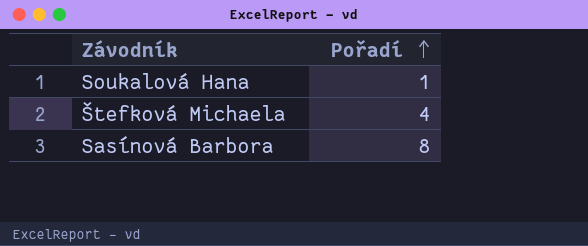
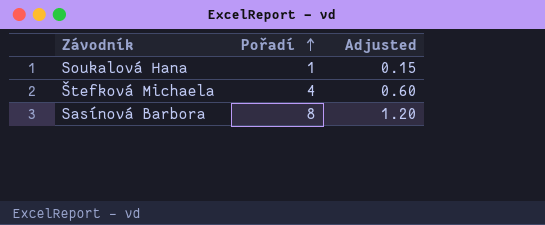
column Adjusted | formula: none -> [Pořadí] * 0.15

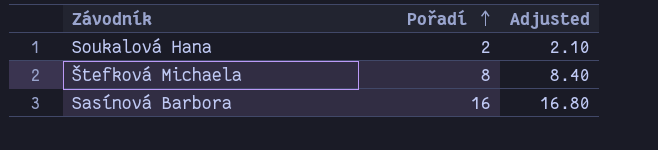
column Adjusted | formula: [Pořadí] * 0.15 -> [Pořadí] * 1.05
Soukalová Hana | Pořadí: 1 -> 2
Štefková Michaela | Pořadí: 4 -> 8
Sasínová Barbora | Pořadí: 8 -> 16

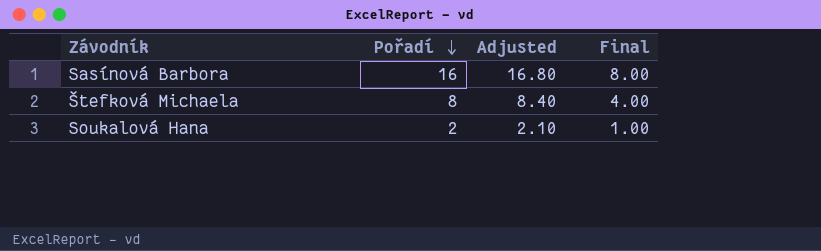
row order: Pořadí ascending -> Pořadí descending
column Final | formula: none -> [Pořadí] * 0.5

